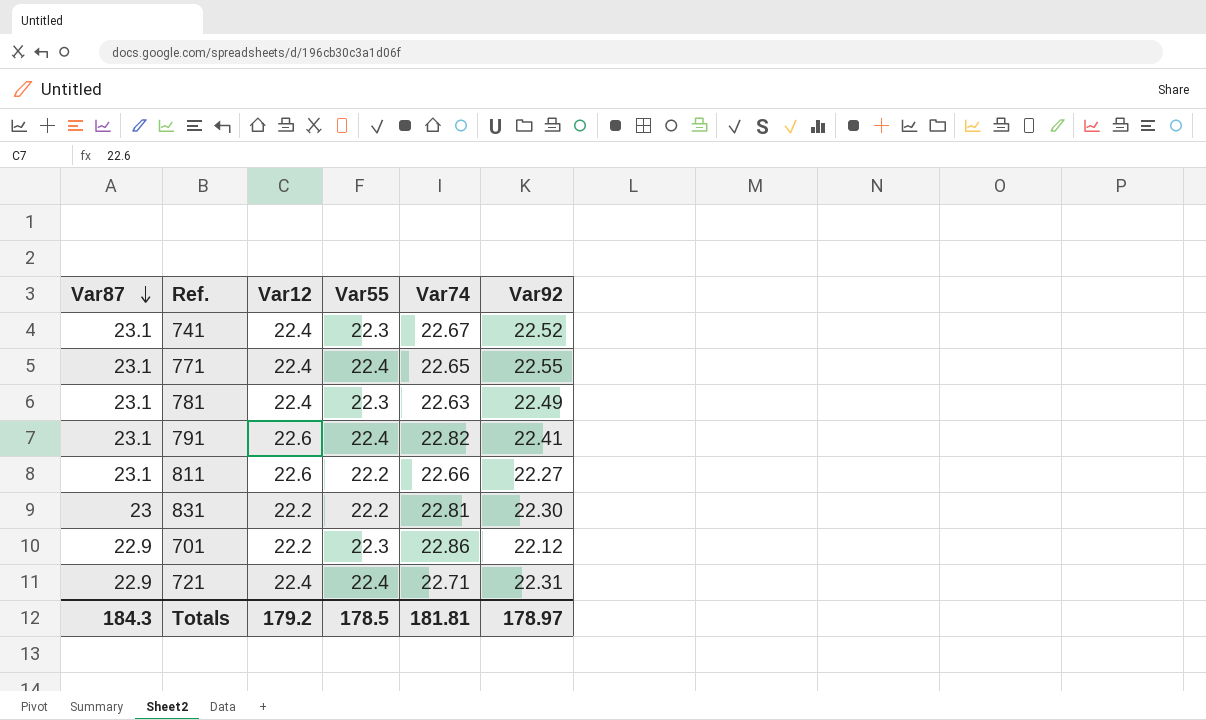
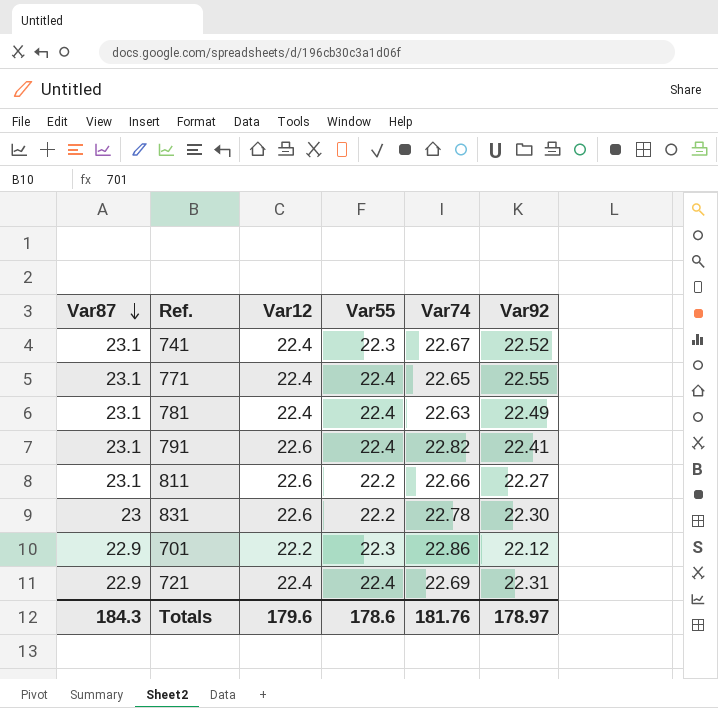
781 | Var55: 22.3 -> 22.4
831 | Var12: 22.2 -> 22.6
831 | Var74: 22.81 -> 22.78
721 | Var74: 22.71 -> 22.69
Totals | Var12: 179.2 -> 179.6
Totals | Var55: 178.5 -> 178.6
Totals | Var74: 181.81 -> 181.76

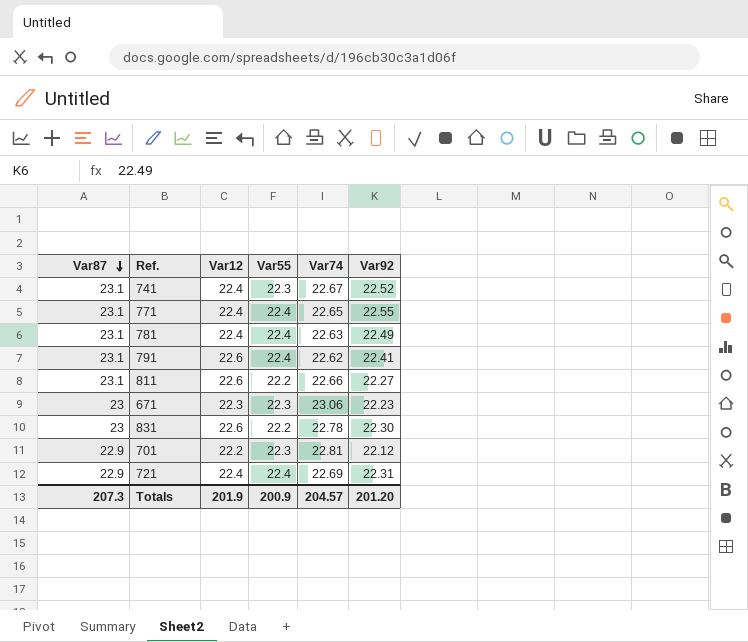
791 | Var74: 22.82 -> 22.62
row 671: none -> 23 | 22.3 | 22.3 | 23.06 | 22.23
701 | Var74: 22.86 -> 22.81
Totals | Var87: 184.3 -> 207.3
Totals | Var12: 179.6 -> 201.9
Totals | Var55: 178.6 -> 200.9
Totals | Var74: 181.76 -> 204.57
Totals | Var92: 178.97 -> 201.20

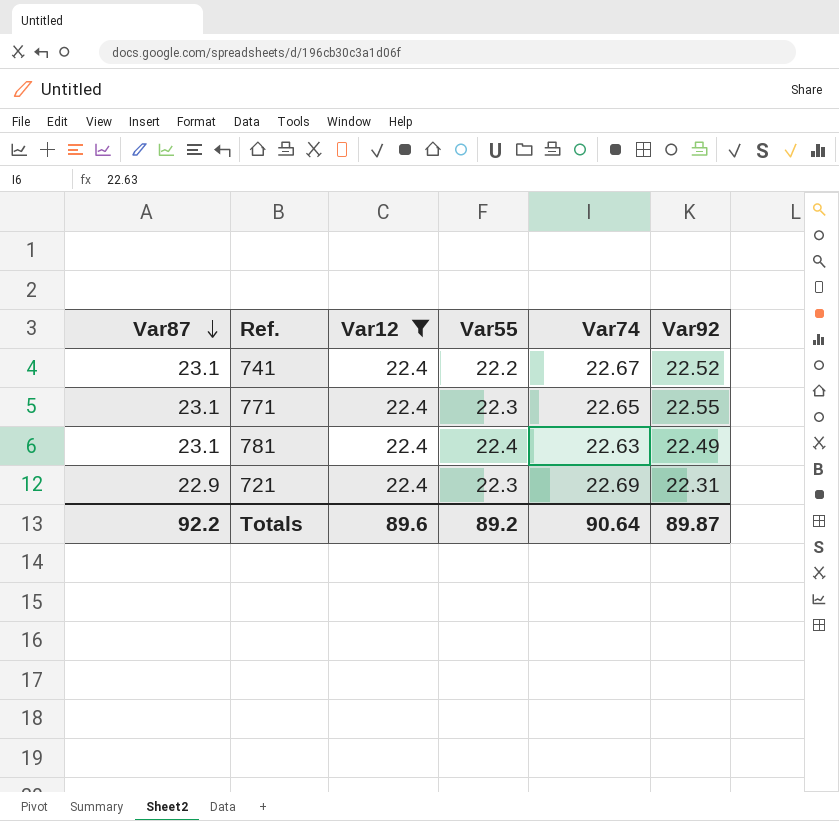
filter: none -> Var12 = 22.4
741 | Var55: 22.3 -> 22.2
771 | Var55: 22.4 -> 22.3
721 | Var55: 22.4 -> 22.3
Totals | Var87: 207.3 -> 92.2
Totals | Var12: 201.9 -> 89.6
Totals | Var55: 200.9 -> 89.2
Totals | Var74: 204.57 -> 90.64
Totals | Var92: 201.20 -> 89.87

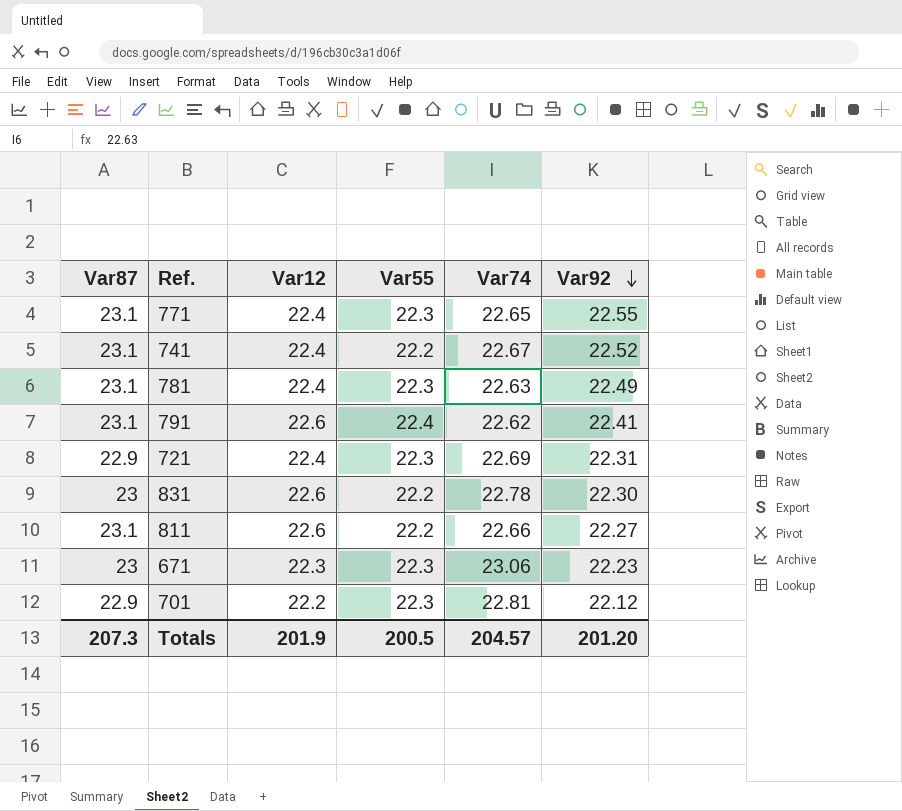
filter: Var12 = 22.4 -> none
row order: Var87 descending -> Var92 descending
781 | Var55: 22.4 -> 22.3
Totals | Var87: 92.2 -> 207.3
Totals | Var12: 89.6 -> 201.9
Totals | Var55: 89.2 -> 200.5
Totals | Var74: 90.64 -> 204.57
Totals | Var92: 89.87 -> 201.20

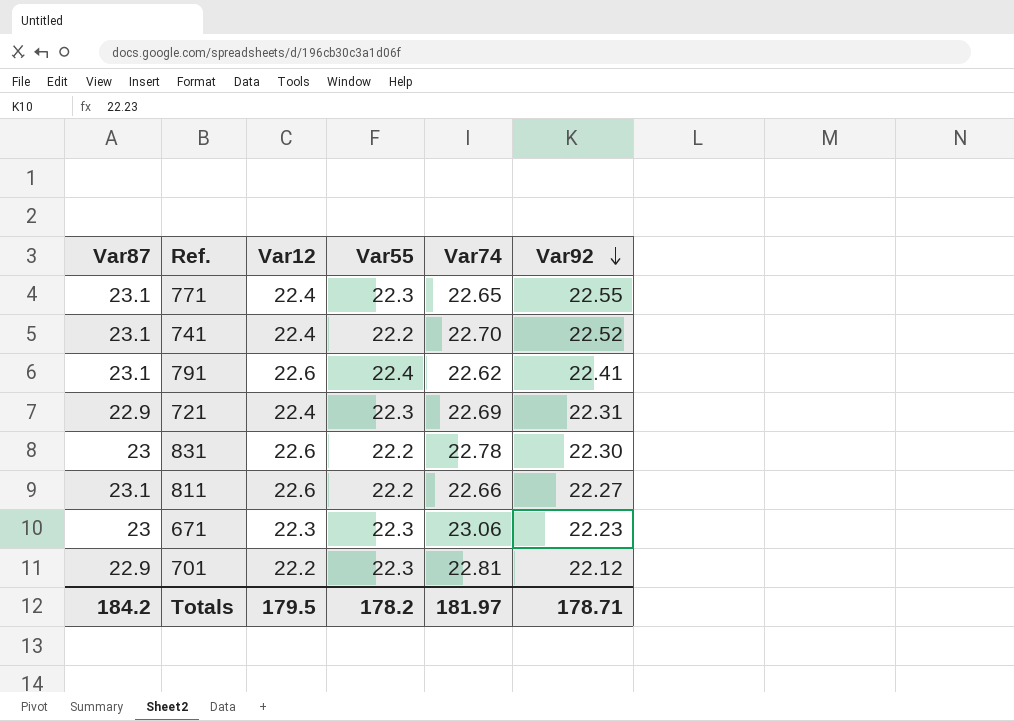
row 781: 23.1 | 22.4 | 22.3 | 22.63 | 22.49 -> none
741 | Var74: 22.67 -> 22.70
Totals | Var87: 207.3 -> 184.2
Totals | Var12: 201.9 -> 179.5
Totals | Var55: 200.5 -> 178.2
Totals | Var74: 204.57 -> 181.97
Totals | Var92: 201.20 -> 178.71

